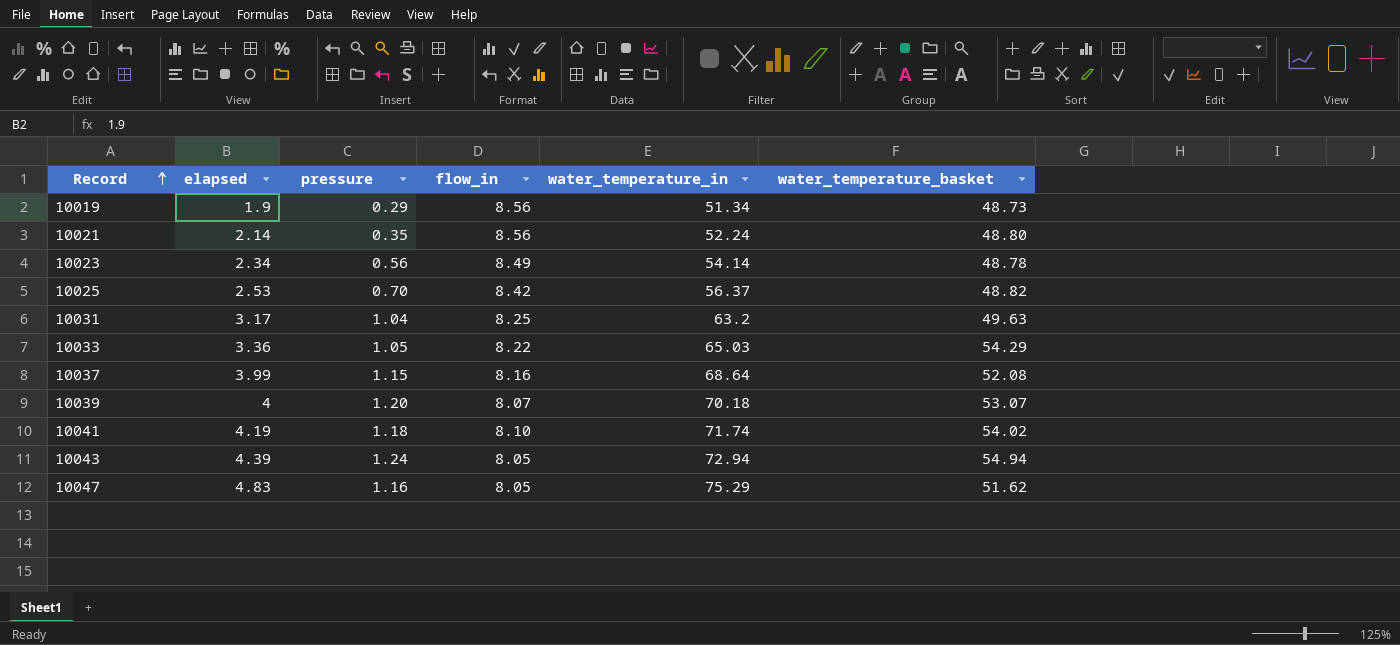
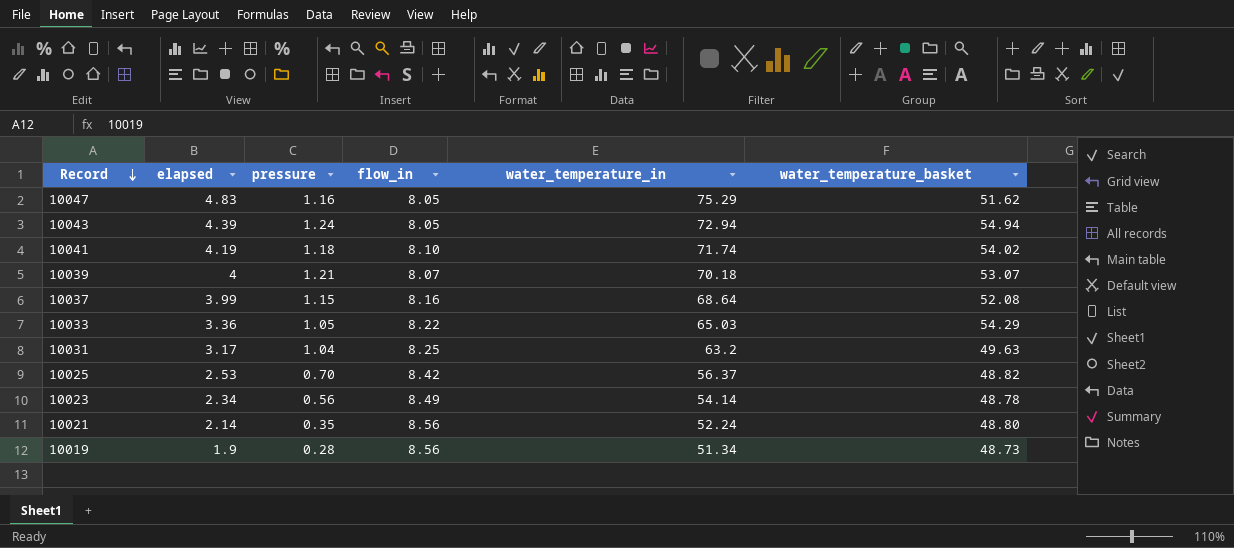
row order: Record ascending -> Record descending
10039 | pressure: 1.20 -> 1.21
10019 | pressure: 0.29 -> 0.28

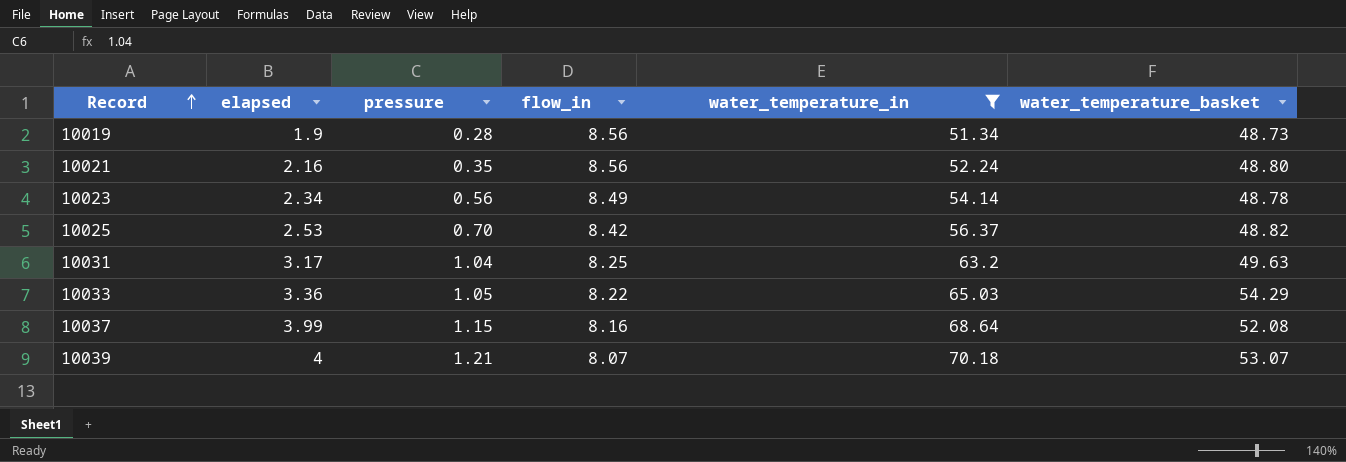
filter: none -> water_temperature_in <= 70.18
row order: Record descending -> Record ascending
10021 | elapsed: 2.14 -> 2.16

